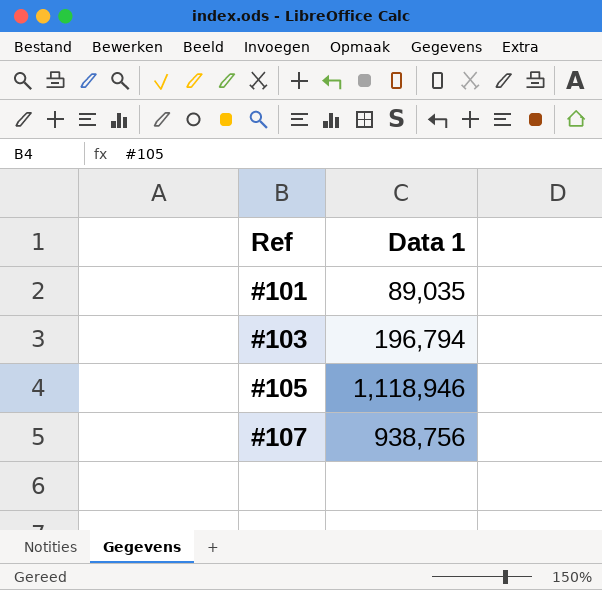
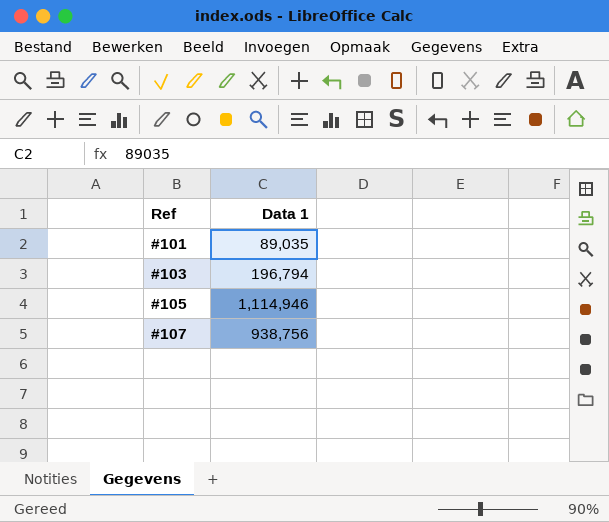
#105 | Data 1: 1,118,946 -> 1,114,946

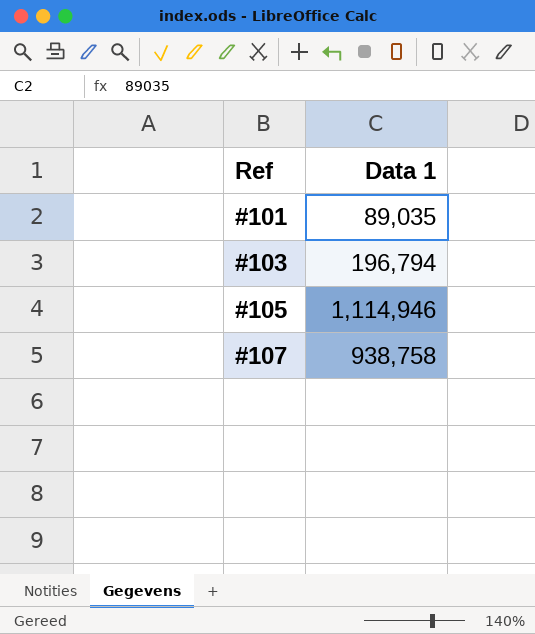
#107 | Data 1: 938,756 -> 938,758

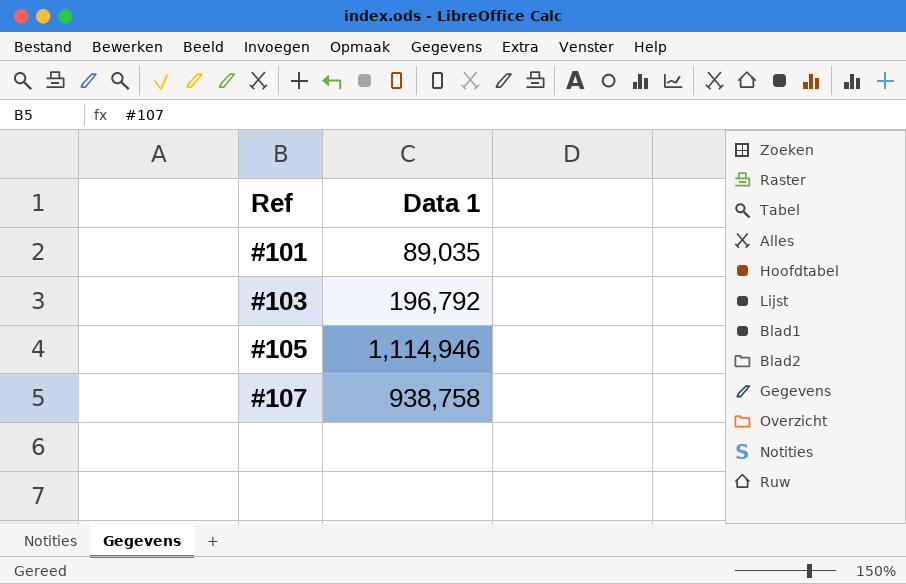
#103 | Data 1: 196,794 -> 196,792

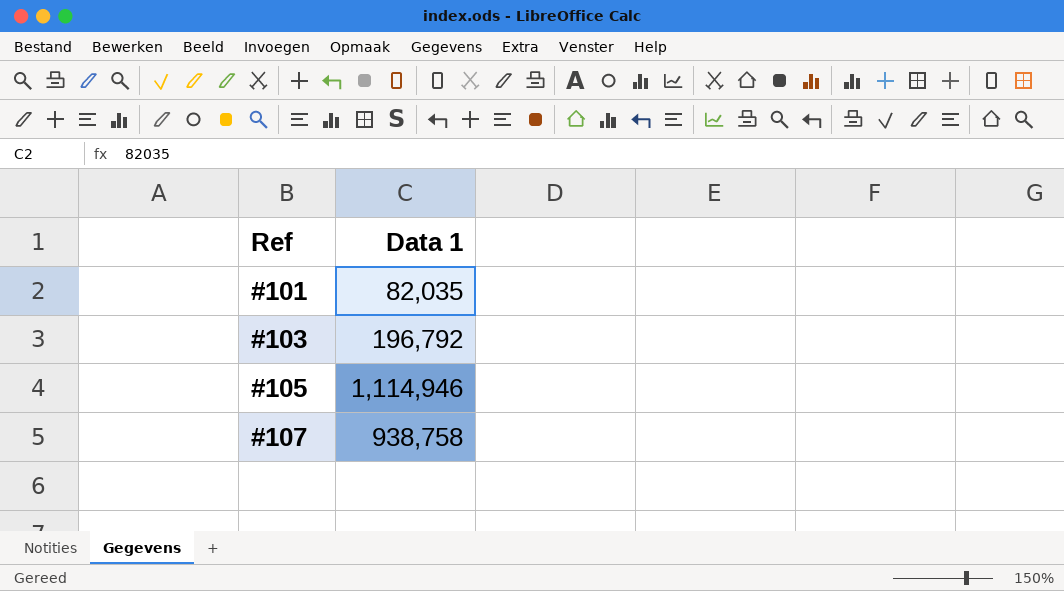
#101 | Data 1: 89,035 -> 82,035

